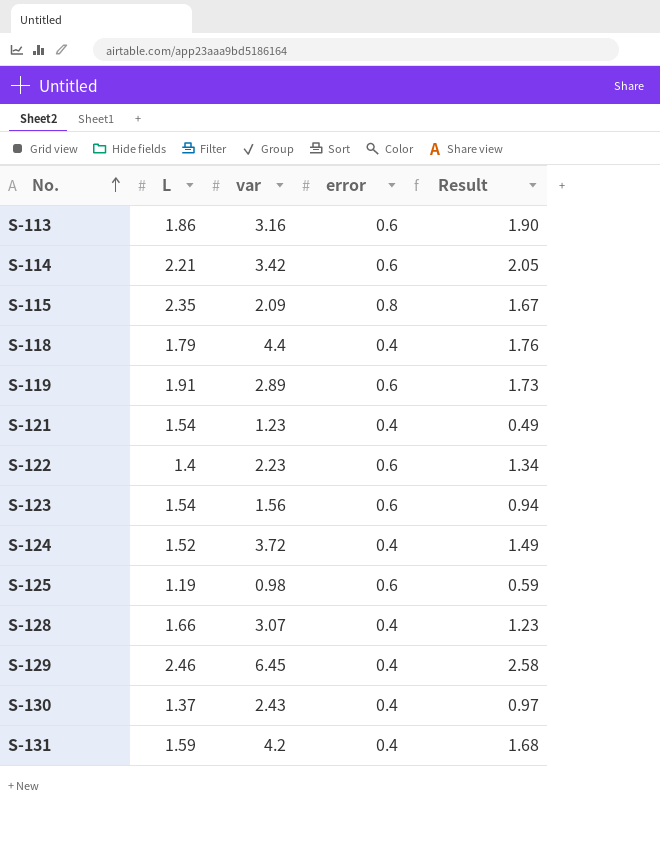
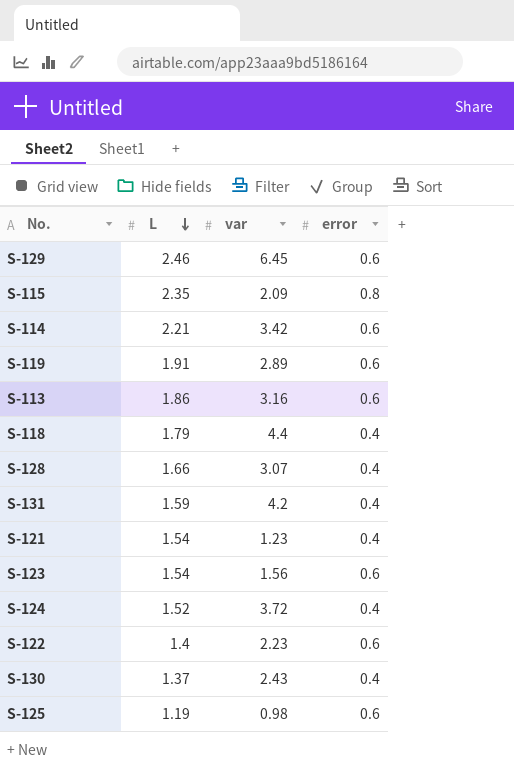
row order: No. ascending -> L descending
column Result | formula: [var] * [error] -> none
S-129 | error: 0.4 -> 0.6

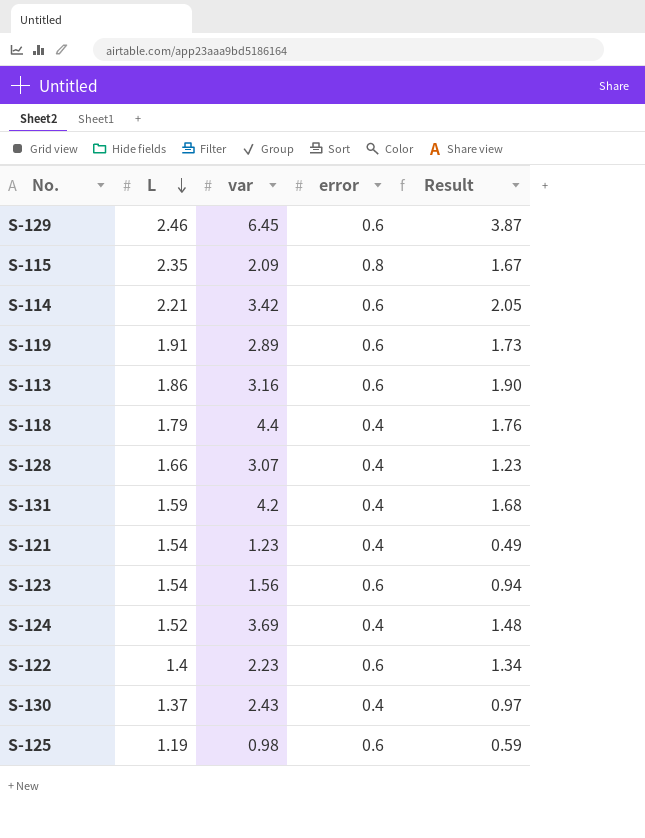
column Result | formula: none -> [var] * [error]
S-124 | var: 3.72 -> 3.69

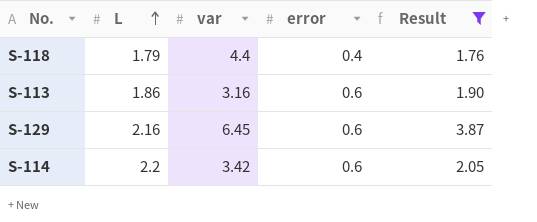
filter: none -> Result >= 1.76
row order: L descending -> L ascending
S-129 | L: 2.46 -> 2.16
S-114 | L: 2.21 -> 2.2

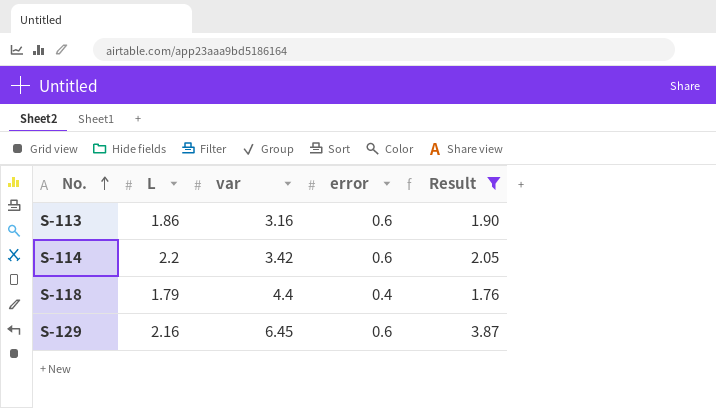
row order: L ascending -> No. ascending

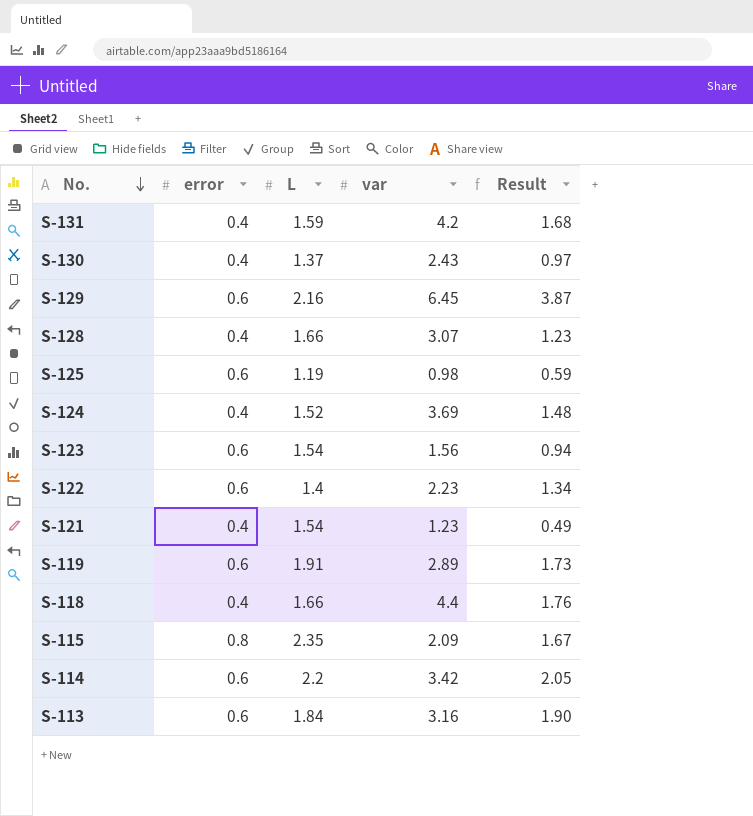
filter: Result >= 1.76 -> none
row order: No. ascending -> No. descending
column error | position: 4 -> 2
S-118 | L: 1.79 -> 1.66
S-113 | L: 1.86 -> 1.84

